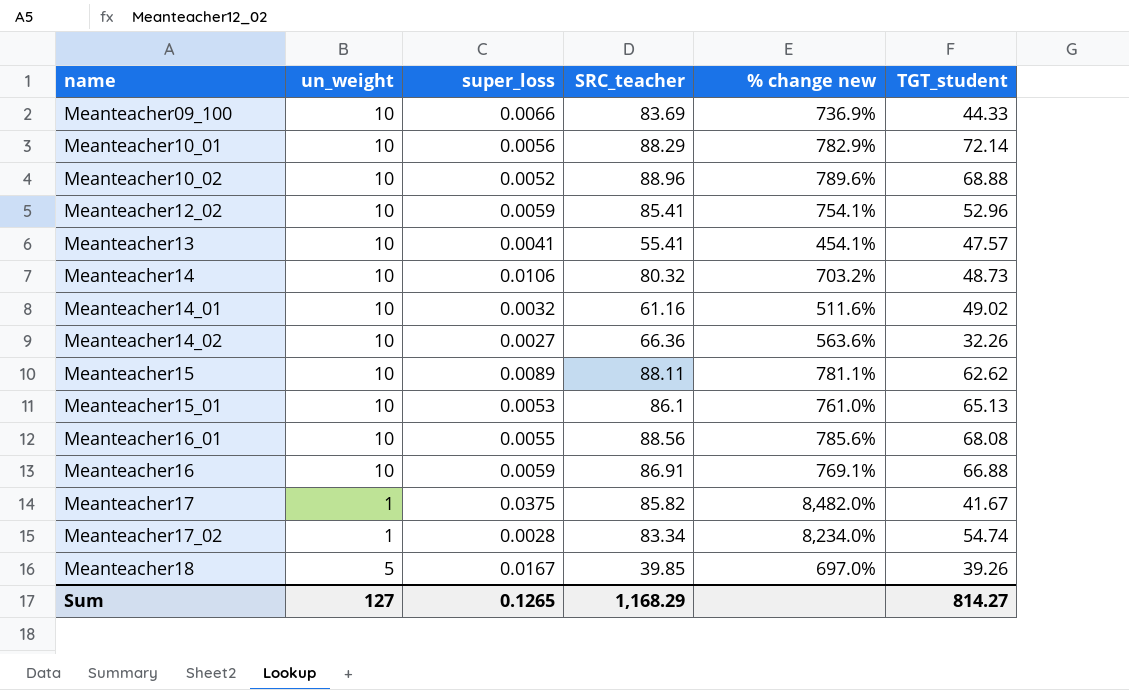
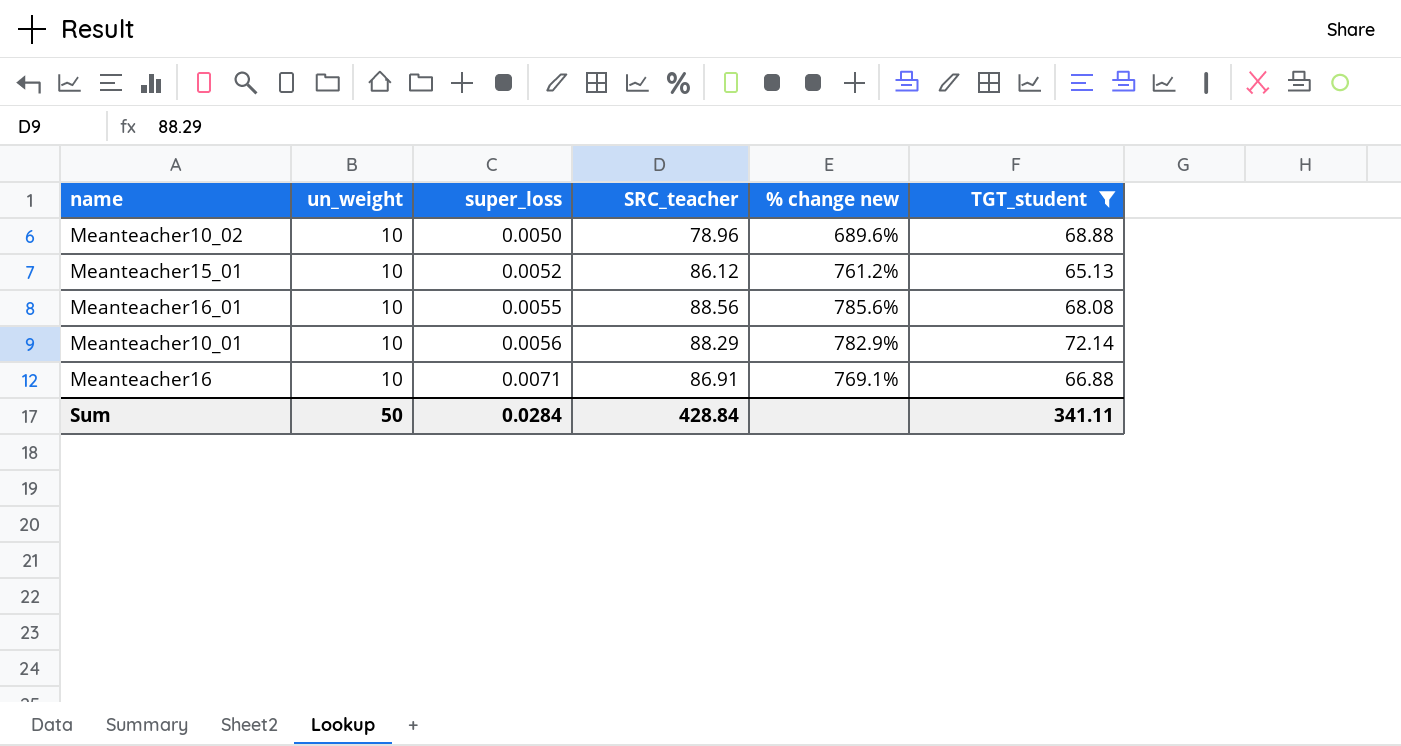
filter: none -> TGT_student >= 65.13
row order: none -> super_loss ascending
Meanteacher10_02 | super_loss: 0.0052 -> 0.0050
Meanteacher10_02 | SRC_teacher: 88.96 -> 78.96
Meanteacher10_02 | % change new: 789.6% -> 689.6%
Meanteacher15_01 | super_loss: 0.0053 -> 0.0052
Meanteacher15_01 | SRC_teacher: 86.1 -> 86.12
Meanteacher15_01 | % change new: 761.0% -> 761.2%
Meanteacher16 | super_loss: 0.0059 -> 0.0071
Sum | un_weight: 127 -> 50
Sum | super_loss: 0.1265 -> 0.0284
Sum | SRC_teacher: 1,168.29 -> 428.84
Sum | TGT_student: 814.27 -> 341.11

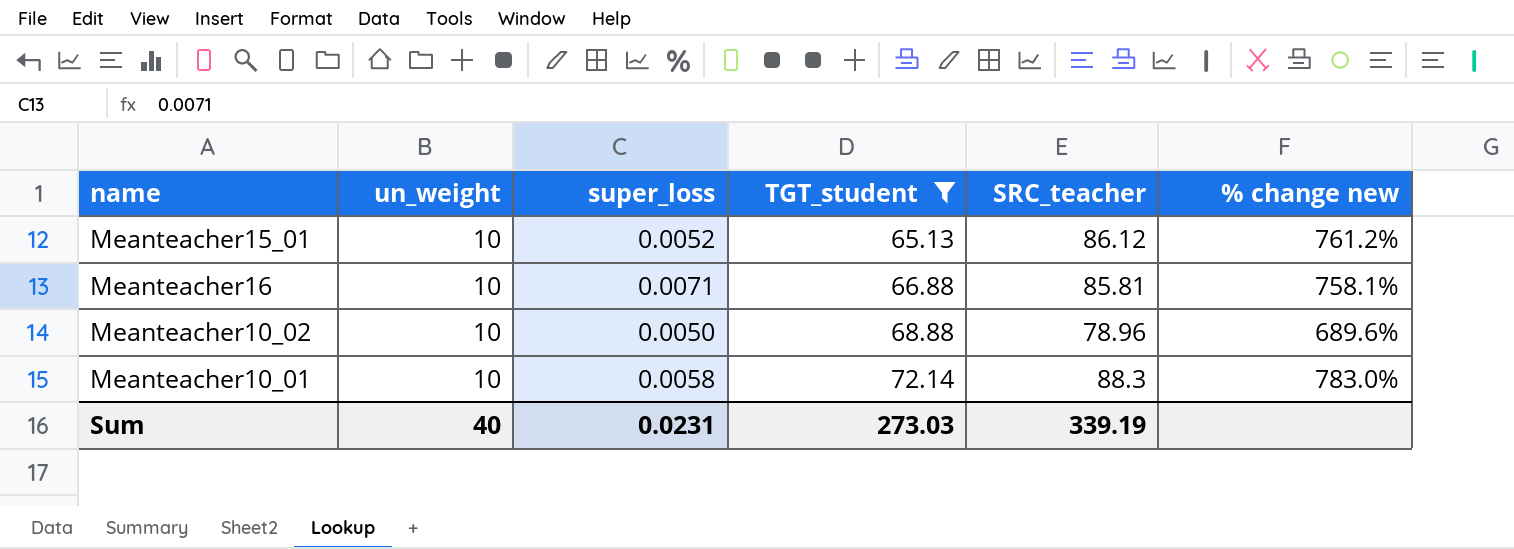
row order: super_loss ascending -> TGT_student ascending
column TGT_student | position: 6 -> 4
row Meanteacher16_01: 10 | 0.0055 | 88.56 | 785.6% | 68.08 -> none
Meanteacher16 | SRC_teacher: 86.91 -> 85.81
Meanteacher16 | % change new: 769.1% -> 758.1%
Meanteacher10_01 | super_loss: 0.0056 -> 0.0058
Meanteacher10_01 | SRC_teacher: 88.29 -> 88.3
Meanteacher10_01 | % change new: 782.9% -> 783.0%
Sum | un_weight: 50 -> 40
Sum | super_loss: 0.0284 -> 0.0231
Sum | TGT_student: 341.11 -> 273.03
Sum | SRC_teacher: 428.84 -> 339.19

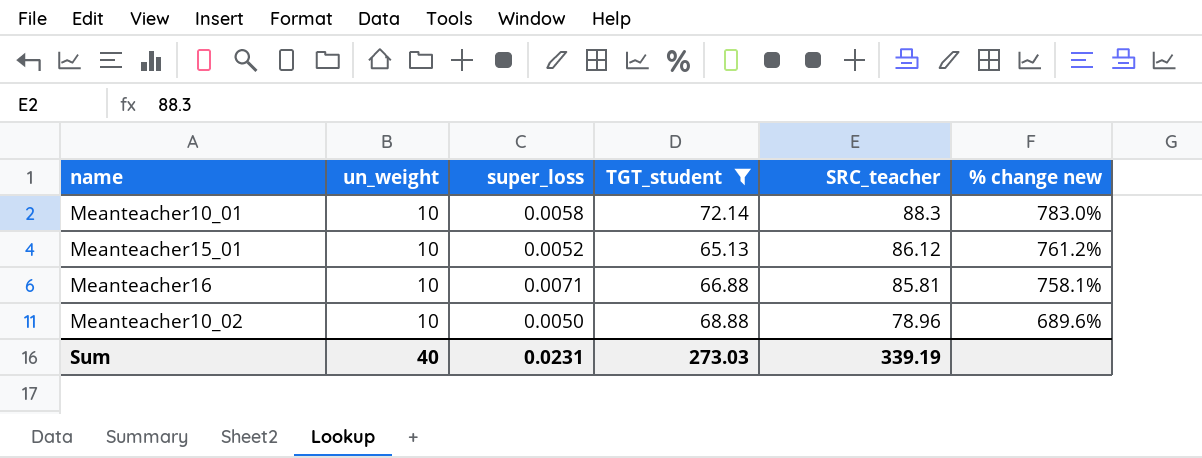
row order: TGT_student ascending -> SRC_teacher descending

